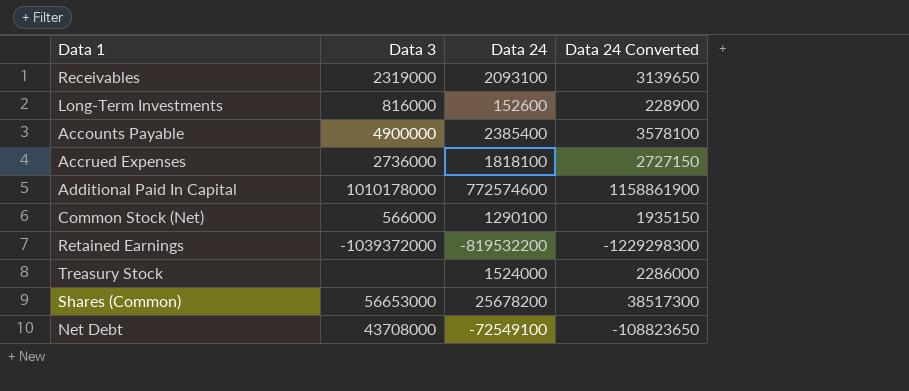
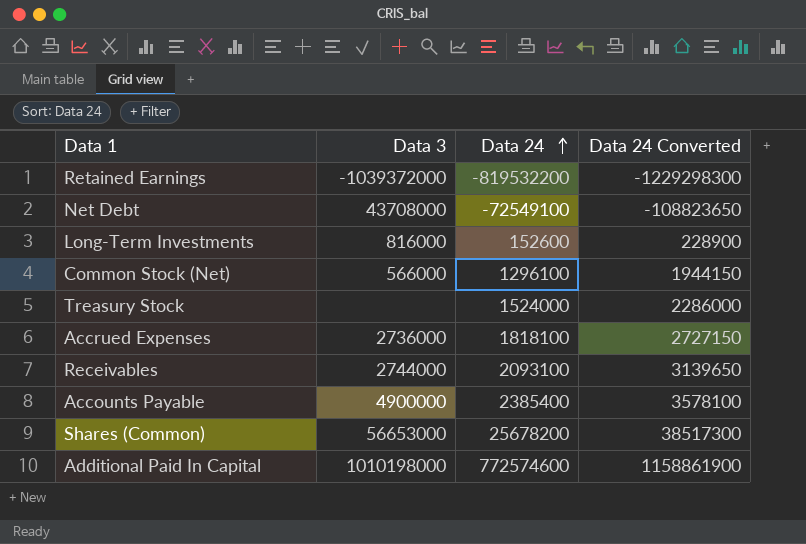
row order: none -> Data 24 ascending
Common Stock (Net) | Data 24: 1290100 -> 1296100
Common Stock (Net) | Data 24 Converted: 1935150 -> 1944150
Receivables | Data 3: 2319000 -> 2744000
Additional Paid In Capital | Data 3: 1010178000 -> 1010198000

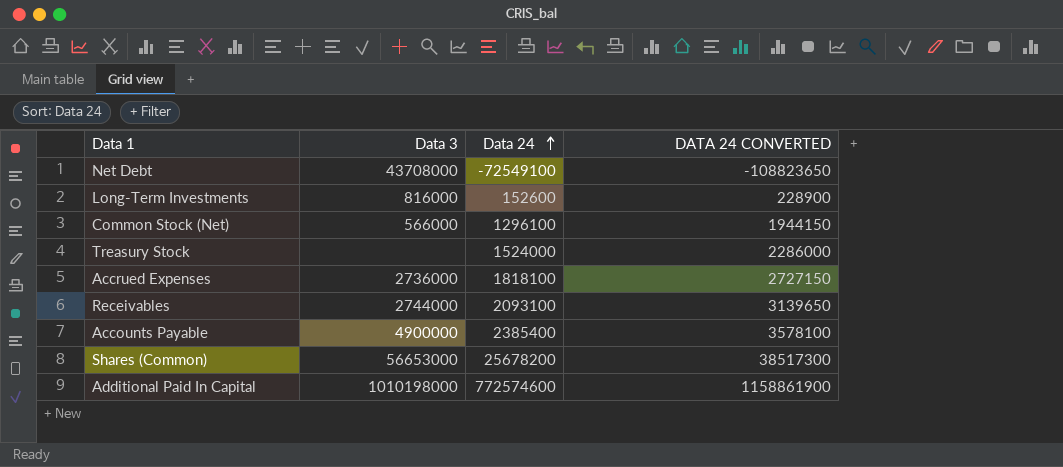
column name: Data 24 Converted -> DATA 24 CONVERTED
row Retained Earnings: -1039372000 | -819532200 | -1229298300 -> none

